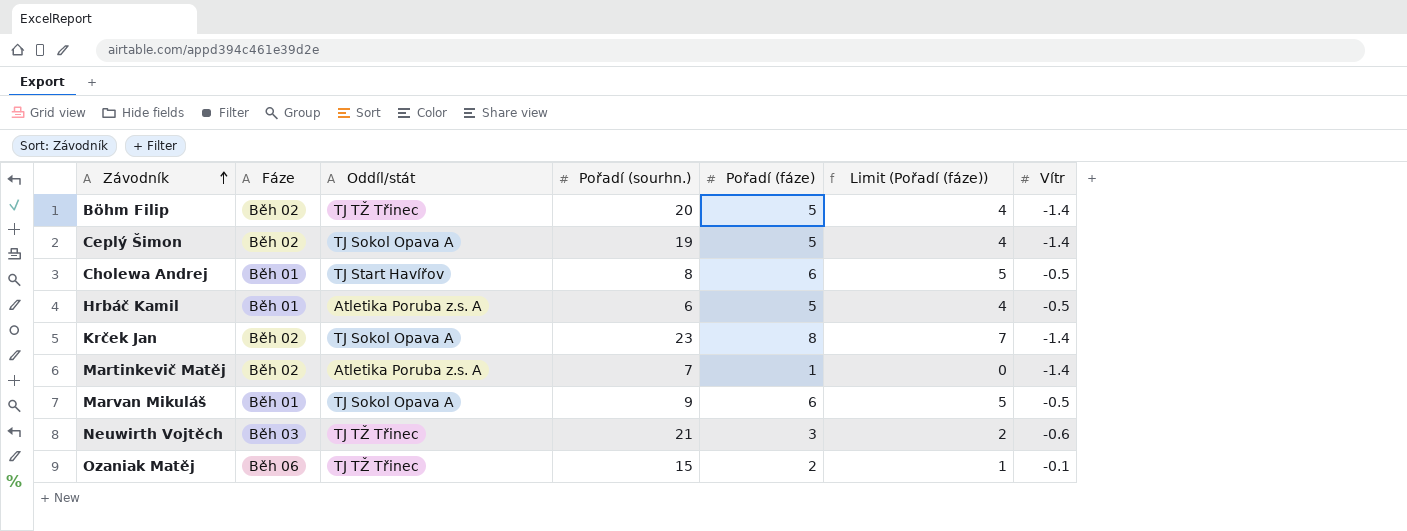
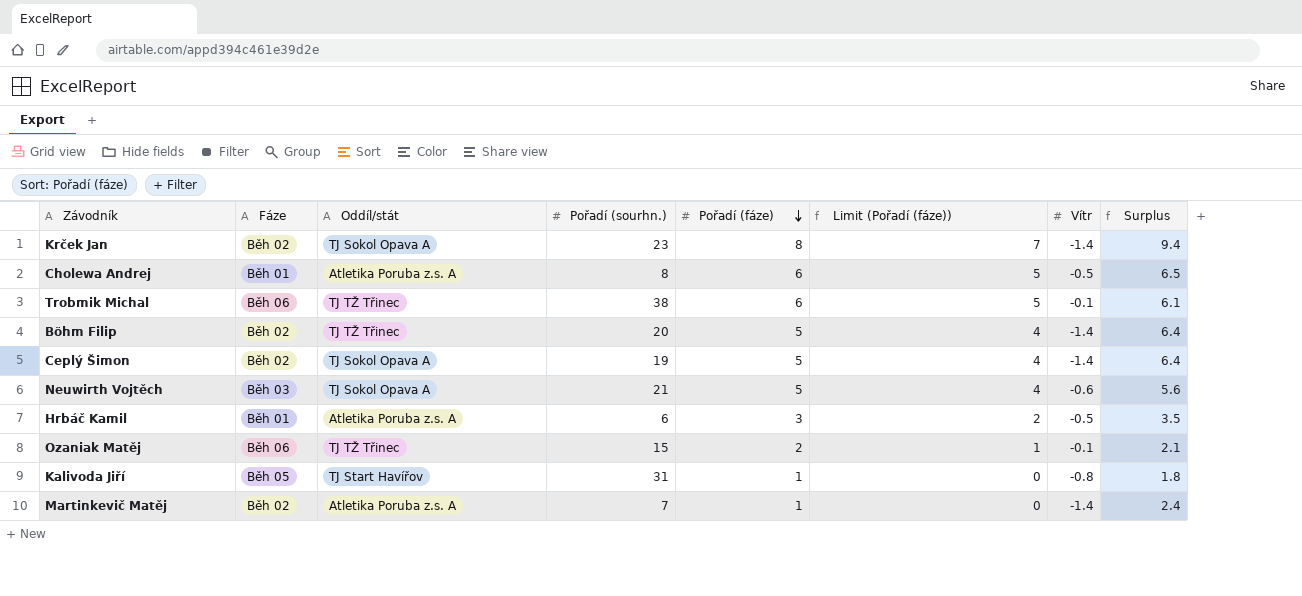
row order: Závodník ascending -> Pořadí (fáze) descending
column Surplus | formula: none -> [Pořadí (fáze)] - [Vítr]
row Marvan Mikuláš: Běh 01 | TJ Sokol Opava A | 9 | 6 | 5 | -0.5 -> none
Cholewa Andrej | Oddíl/stát: TJ Start Havířov -> Atletika Poruba z.s. A
row Trobmik Michal: none -> Běh 06 | TJ TŽ Třinec | 38 | 6 | 5 | -0.1 | 6.1
Neuwirth Vojtěch | Oddíl/stát: TJ TŽ Třinec -> TJ Sokol Opava A
Neuwirth Vojtěch | Pořadí (fáze): 3 -> 5
Neuwirth Vojtěch | Limit (Pořadí (fáze)): 2 -> 4
Hrbáč Kamil | Pořadí (fáze): 5 -> 3
Hrbáč Kamil | Limit (Pořadí (fáze)): 4 -> 2
row Kalivoda Jiří: none -> Běh 05 | TJ Start Havířov | 31 | 1 | 0 | -0.8 | 1.8

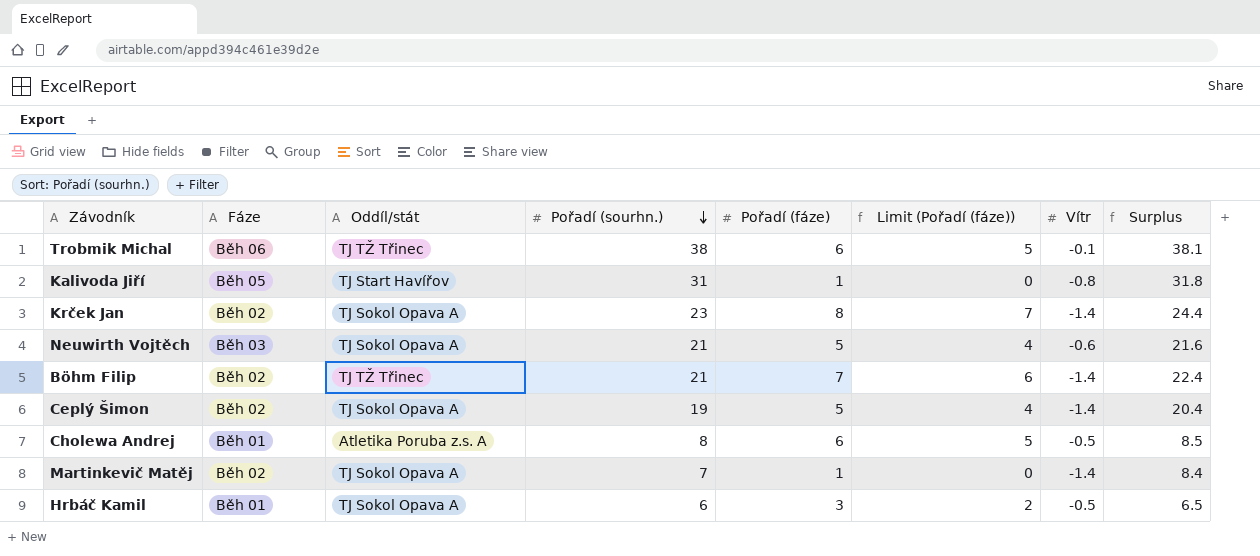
row order: Pořadí (fáze) descending -> Pořadí (sourhn.) descending
column Surplus | formula: [Pořadí (fáze)] - [Vítr] -> [Pořadí (sourhn.)] - [Vítr]
row Ozaniak Matěj: Běh 06 | TJ TŽ Třinec | 15 | 2 | 1 | -0.1 | 2.1 -> none
Böhm Filip | Pořadí (sourhn.): 20 -> 21
Böhm Filip | Pořadí (fáze): 5 -> 7
Böhm Filip | Limit (Pořadí (fáze)): 4 -> 6
Martinkevič Matěj | Oddíl/stát: Atletika Poruba z.s. A -> TJ Sokol Opava A
Hrbáč Kamil | Oddíl/stát: Atletika Poruba z.s. A -> TJ Sokol Opava A

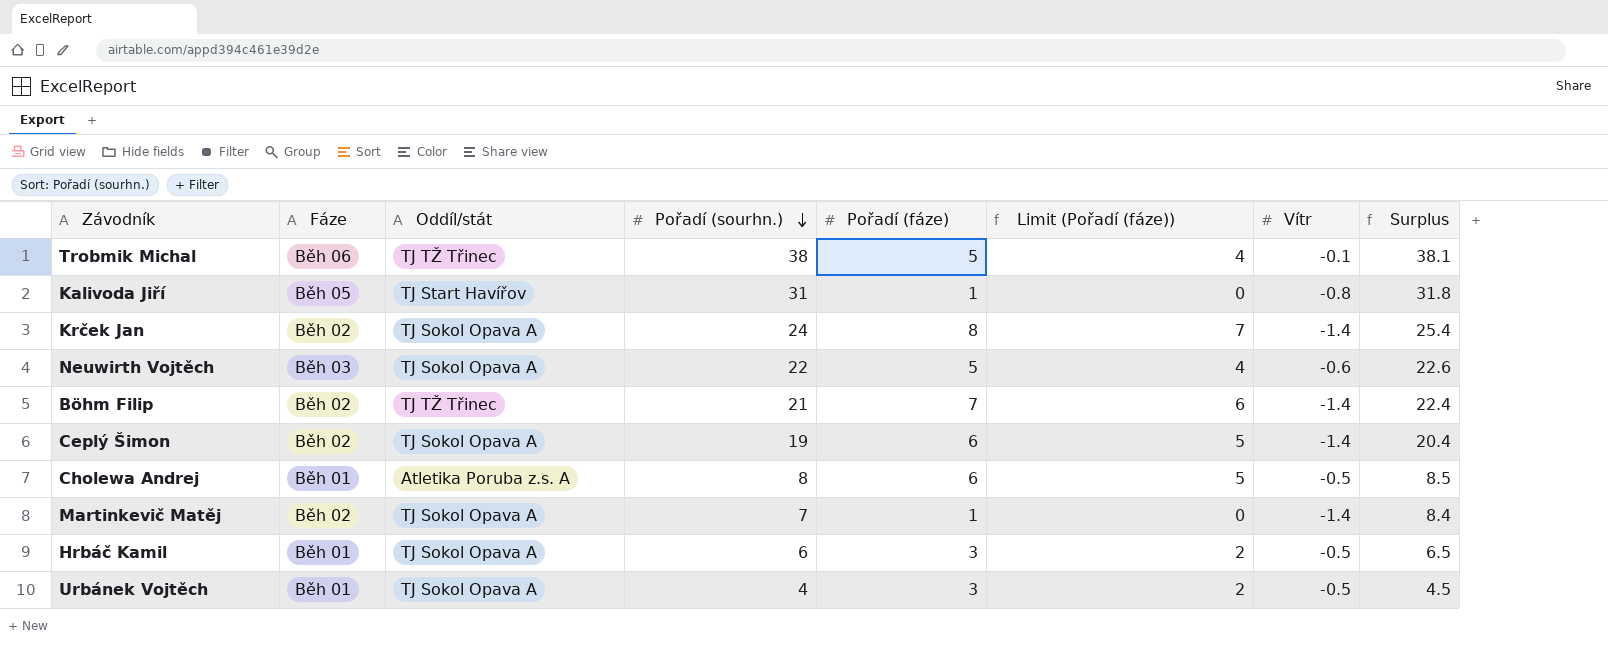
Trobmik Michal | Pořadí (fáze): 6 -> 5
Trobmik Michal | Limit (Pořadí (fáze)): 5 -> 4
Krček Jan | Pořadí (sourhn.): 23 -> 24
Krček Jan | Surplus: 24.4 -> 25.4
Neuwirth Vojtěch | Pořadí (sourhn.): 21 -> 22
Neuwirth Vojtěch | Surplus: 21.6 -> 22.6
Ceplý Šimon | Pořadí (fáze): 5 -> 6
Ceplý Šimon | Limit (Pořadí (fáze)): 4 -> 5
row Urbánek Vojtěch: none -> Běh 01 | TJ Sokol Opava A | 4 | 3 | 2 | -0.5 | 4.5

